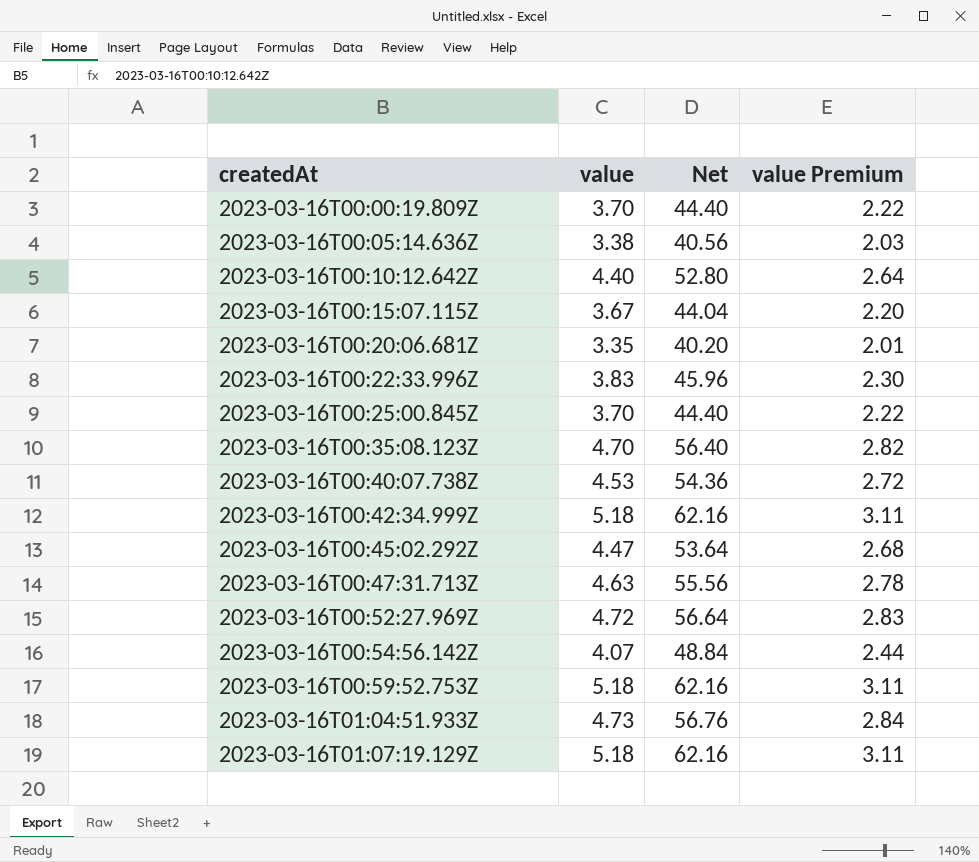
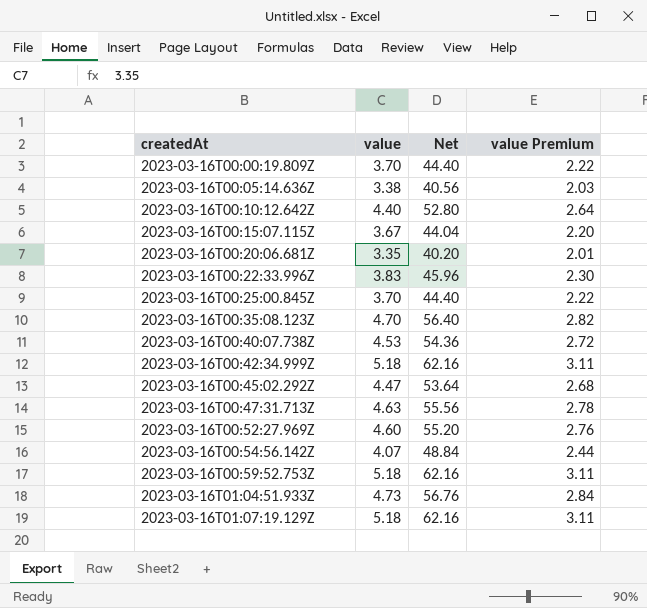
2023-03-16T00:52:27.969Z | value: 4.72 -> 4.60
2023-03-16T00:52:27.969Z | Net: 56.64 -> 55.20
2023-03-16T00:52:27.969Z | value Premium: 2.83 -> 2.76

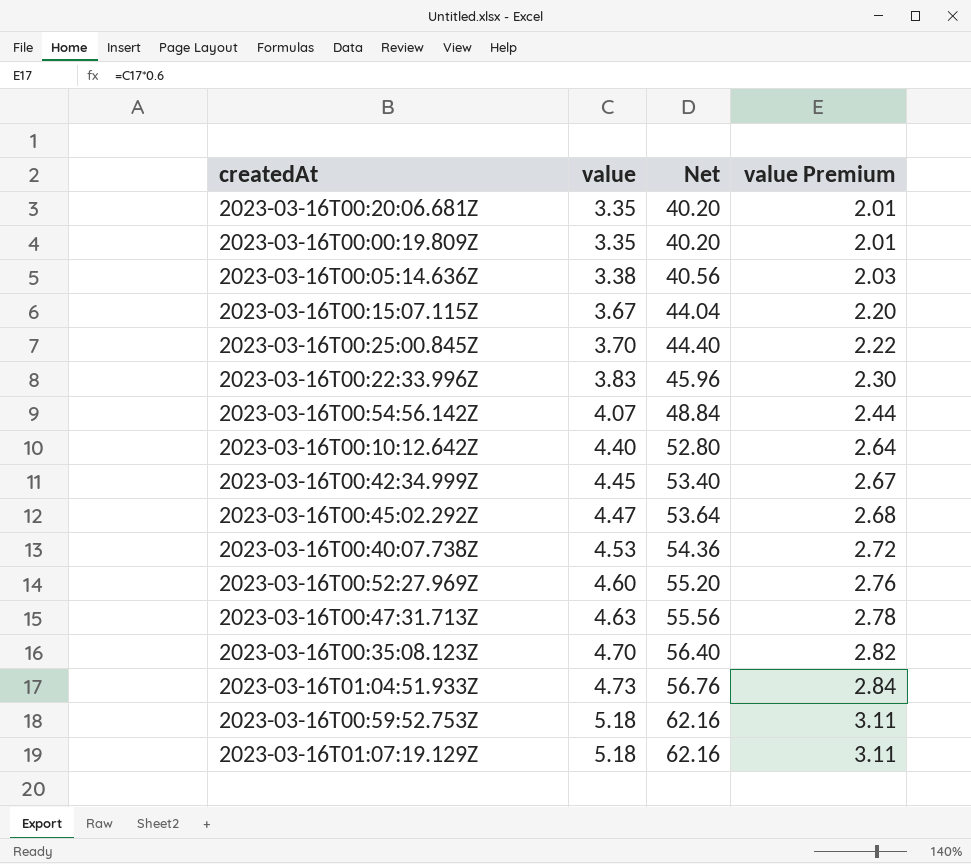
row order: createdAt ascending -> value ascending
2023-03-16T00:00:19.809Z | value: 3.70 -> 3.35
2023-03-16T00:00:19.809Z | Net: 44.40 -> 40.20
2023-03-16T00:00:19.809Z | value Premium: 2.22 -> 2.01
2023-03-16T00:42:34.999Z | value: 5.18 -> 4.45
2023-03-16T00:42:34.999Z | Net: 62.16 -> 53.40
2023-03-16T00:42:34.999Z | value Premium: 3.11 -> 2.67

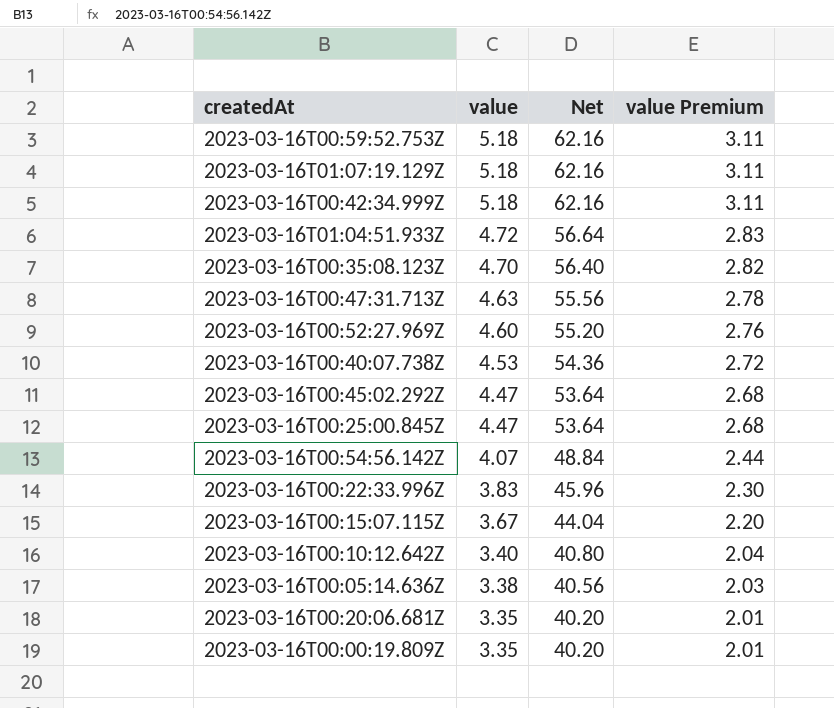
row order: value ascending -> value descending
2023-03-16T00:42:34.999Z | value: 4.45 -> 5.18
2023-03-16T00:42:34.999Z | Net: 53.40 -> 62.16
2023-03-16T00:42:34.999Z | value Premium: 2.67 -> 3.11
2023-03-16T01:04:51.933Z | value: 4.73 -> 4.72
2023-03-16T01:04:51.933Z | Net: 56.76 -> 56.64
2023-03-16T01:04:51.933Z | value Premium: 2.84 -> 2.83
2023-03-16T00:25:00.845Z | value: 3.70 -> 4.47
2023-03-16T00:25:00.845Z | Net: 44.40 -> 53.64
2023-03-16T00:25:00.845Z | value Premium: 2.22 -> 2.68
2023-03-16T00:10:12.642Z | value: 4.40 -> 3.40
2023-03-16T00:10:12.642Z | Net: 52.80 -> 40.80
2023-03-16T00:10:12.642Z | value Premium: 2.64 -> 2.04

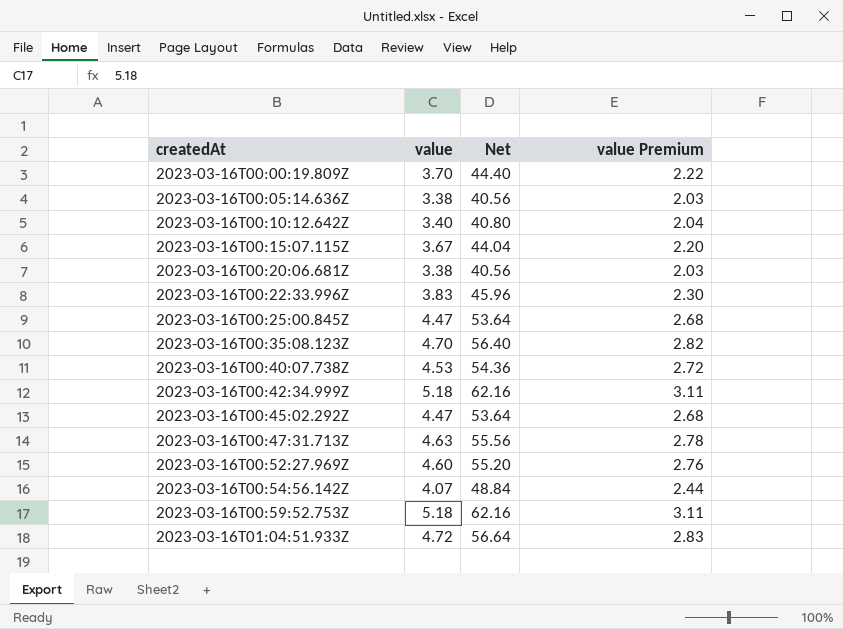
row order: value descending -> createdAt ascending
row 2023-03-16T01:07:19.129Z: 5.18 | 62.16 | 3.11 -> none
2023-03-16T00:00:19.809Z | value: 3.35 -> 3.70
2023-03-16T00:00:19.809Z | Net: 40.20 -> 44.40
2023-03-16T00:00:19.809Z | value Premium: 2.01 -> 2.22
2023-03-16T00:20:06.681Z | value: 3.35 -> 3.38
2023-03-16T00:20:06.681Z | Net: 40.20 -> 40.56
2023-03-16T00:20:06.681Z | value Premium: 2.01 -> 2.03

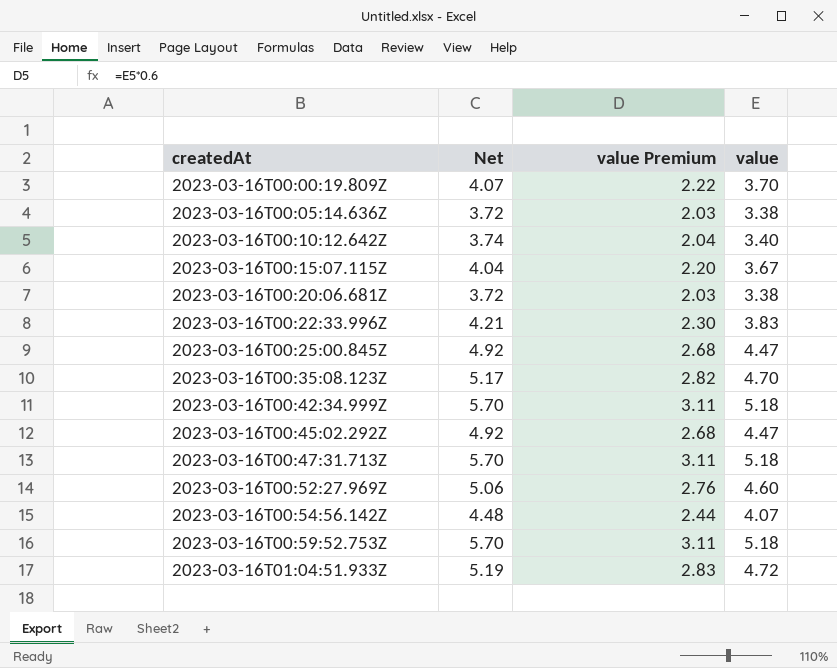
column Net | formula: [value] * 12 -> [value] * 1.1
column value | position: 2 -> 4
row 2023-03-16T00:40:07.738Z: 4.53 | 54.36 | 2.72 -> none
2023-03-16T00:47:31.713Z | value Premium: 2.78 -> 3.11
2023-03-16T00:47:31.713Z | value: 4.63 -> 5.18

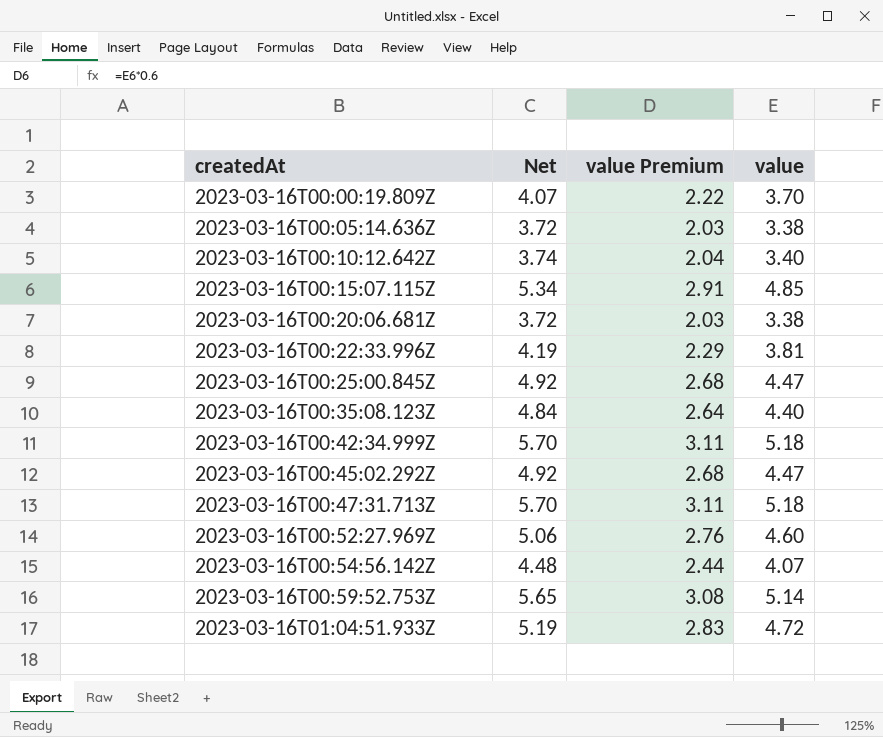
2023-03-16T00:15:07.115Z | Net: 4.04 -> 5.34
2023-03-16T00:15:07.115Z | value Premium: 2.20 -> 2.91
2023-03-16T00:15:07.115Z | value: 3.67 -> 4.85
2023-03-16T00:22:33.996Z | Net: 4.21 -> 4.19
2023-03-16T00:22:33.996Z | value Premium: 2.30 -> 2.29
2023-03-16T00:22:33.996Z | value: 3.83 -> 3.81
2023-03-16T00:35:08.123Z | Net: 5.17 -> 4.84
2023-03-16T00:35:08.123Z | value Premium: 2.82 -> 2.64
2023-03-16T00:35:08.123Z | value: 4.70 -> 4.40
2023-03-16T00:59:52.753Z | Net: 5.70 -> 5.65
2023-03-16T00:59:52.753Z | value Premium: 3.11 -> 3.08
2023-03-16T00:59:52.753Z | value: 5.18 -> 5.14

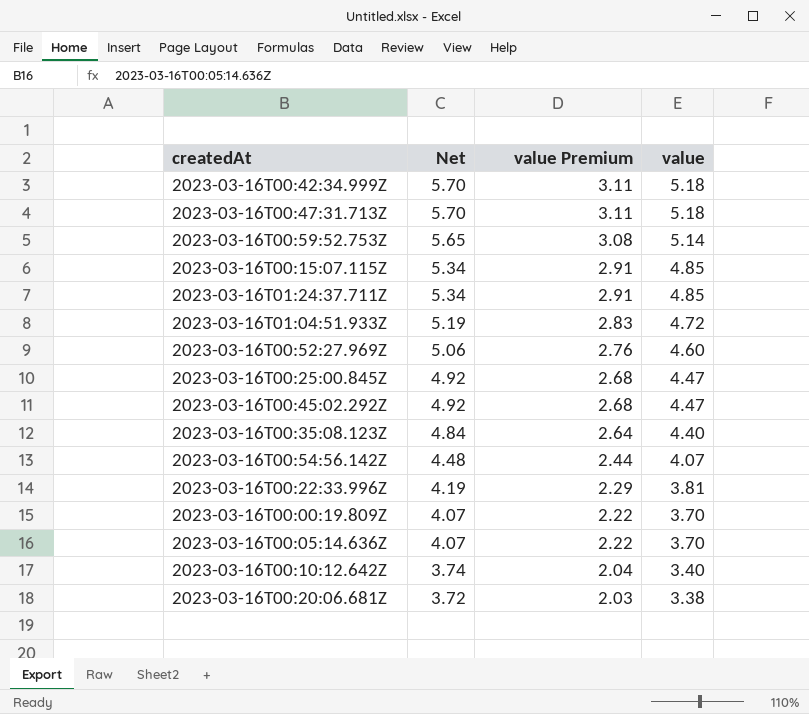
row order: createdAt ascending -> Net descending
row 2023-03-16T01:24:37.711Z: none -> 5.34 | 2.91 | 4.85
2023-03-16T00:05:14.636Z | Net: 3.72 -> 4.07
2023-03-16T00:05:14.636Z | value Premium: 2.03 -> 2.22
2023-03-16T00:05:14.636Z | value: 3.38 -> 3.70

